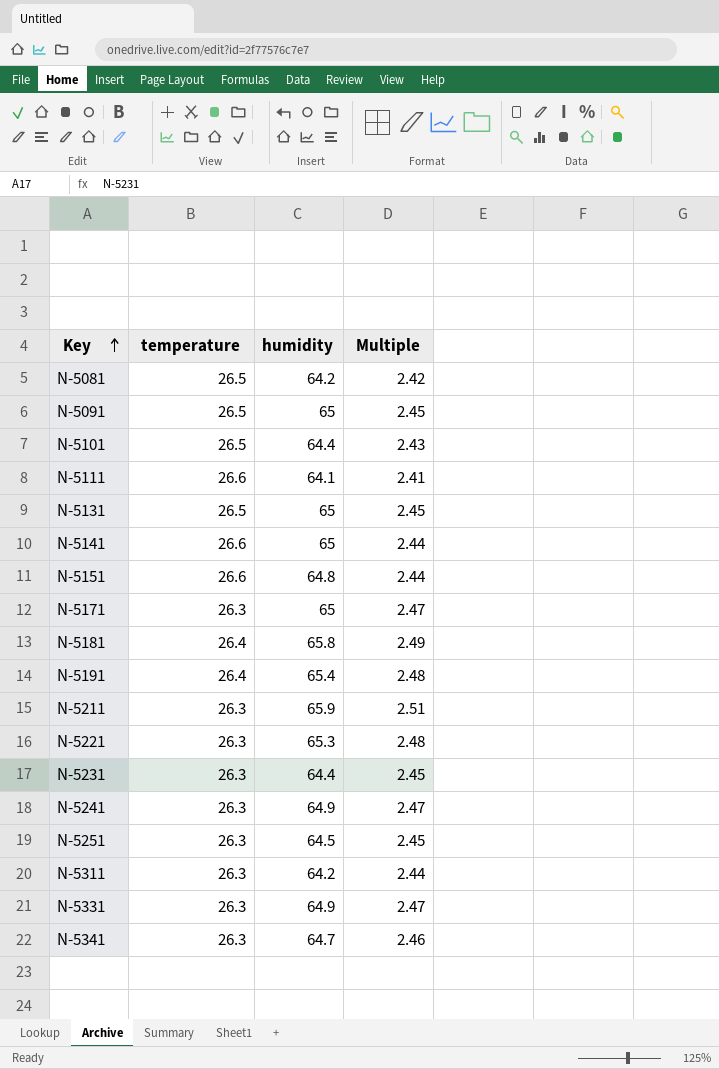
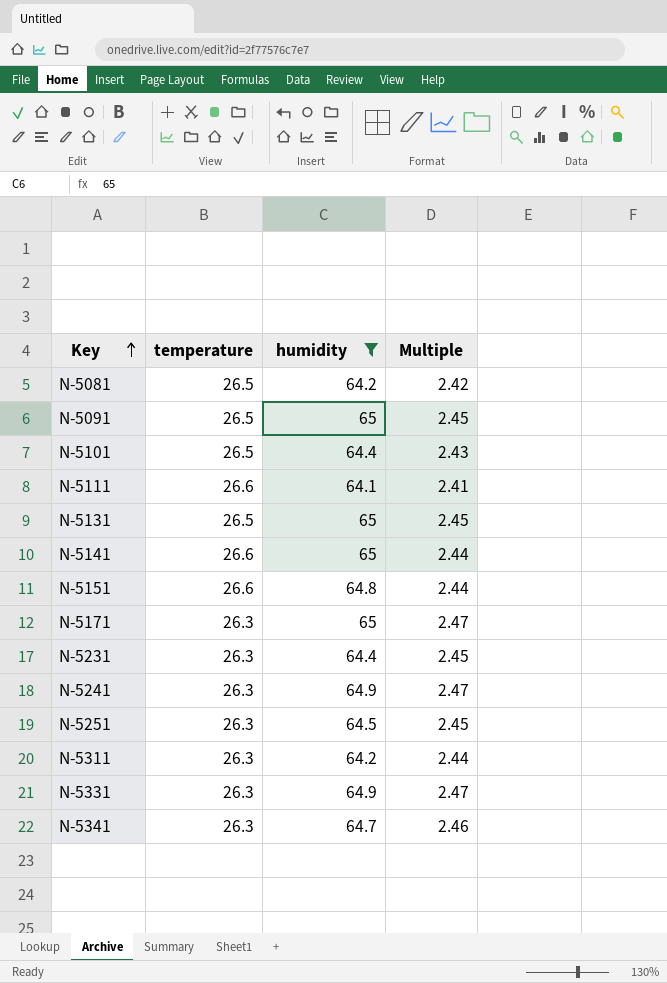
filter: none -> humidity <= 65

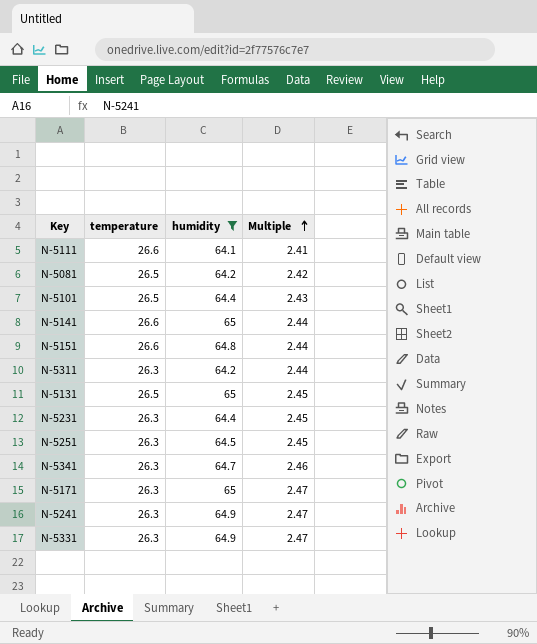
row order: Key ascending -> Multiple ascending
row N-5091: 26.5 | 65 | 2.45 -> none

